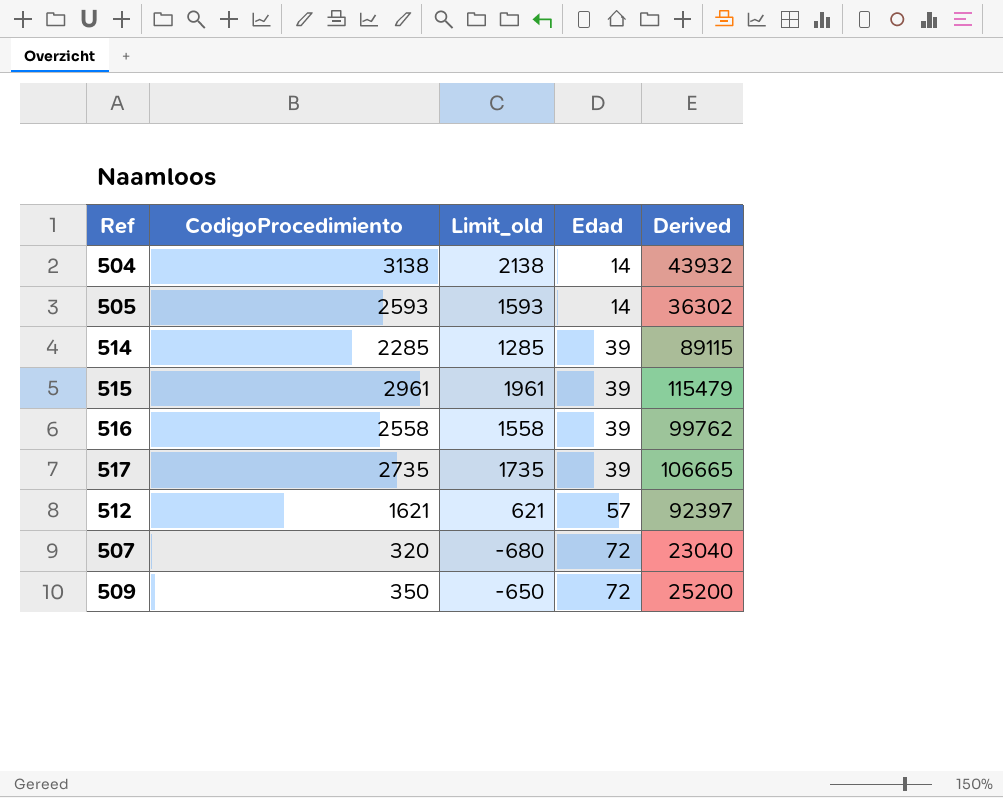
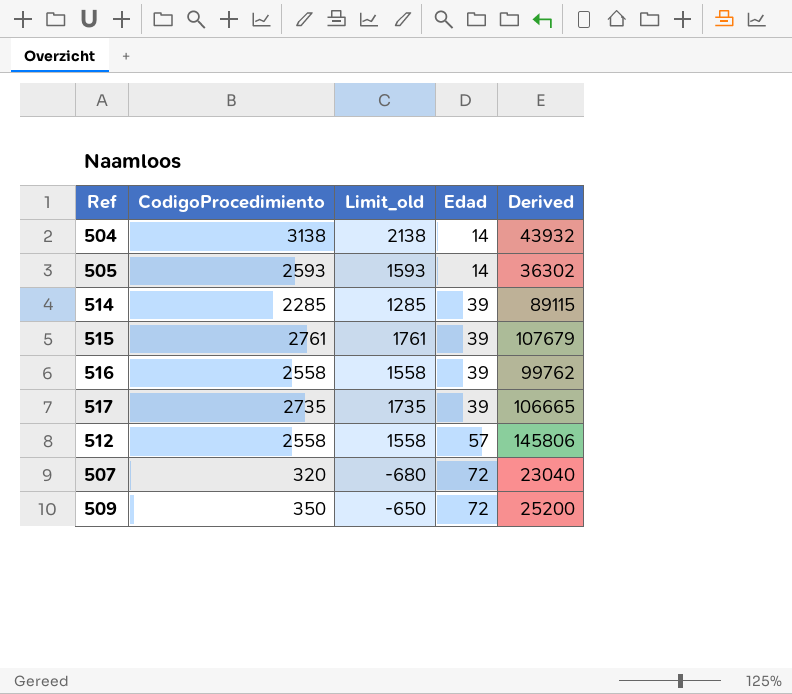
515 | CodigoProcedimiento: 2961 -> 2761
515 | Limit_old: 1961 -> 1761
515 | Derived: 115479 -> 107679
512 | CodigoProcedimiento: 1621 -> 2558
512 | Limit_old: 621 -> 1558
512 | Derived: 92397 -> 145806

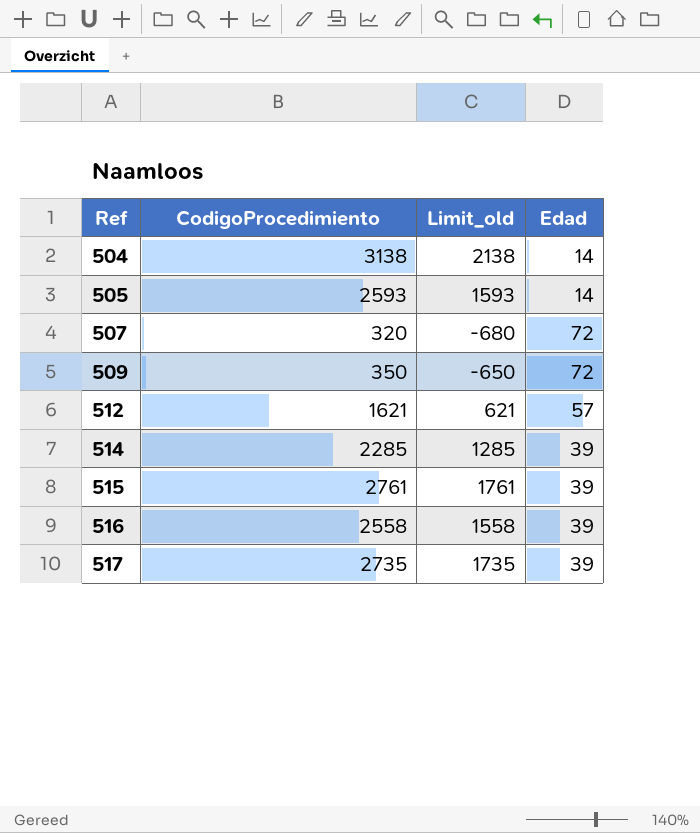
row order: Edad ascending -> Ref ascending
column Derived | formula: [CodigoProcedimiento] * [Edad] -> none
512 | CodigoProcedimiento: 2558 -> 1621
512 | Limit_old: 1558 -> 621

